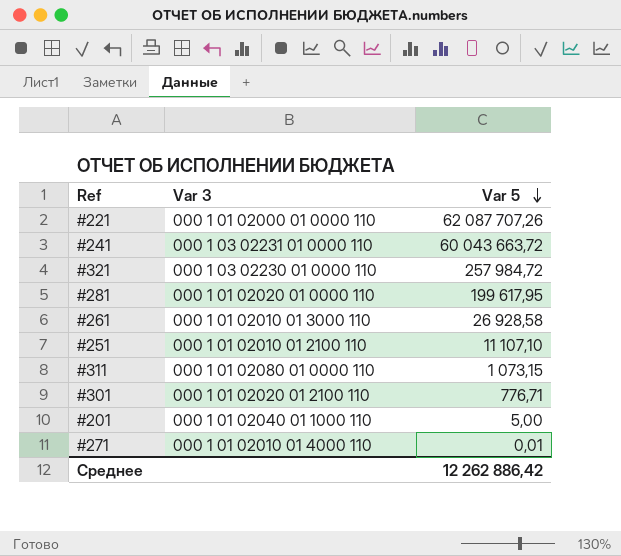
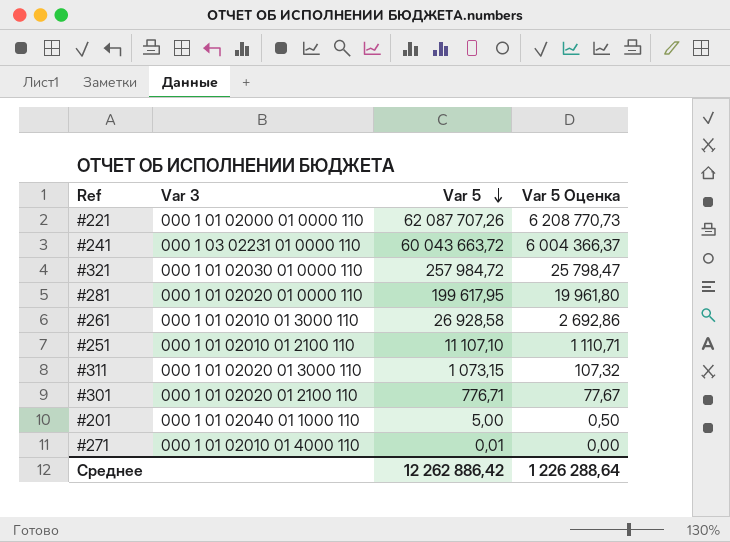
column Var 5 Оценка | formula: none -> [Var 5] * 0,1
#321 | Var 3: 000 1 03 02230 01 0000 110 -> 000 1 01 02030 01 0000 110
#311 | Var 3: 000 1 01 02080 01 0000 110 -> 000 1 01 02020 01 3000 110

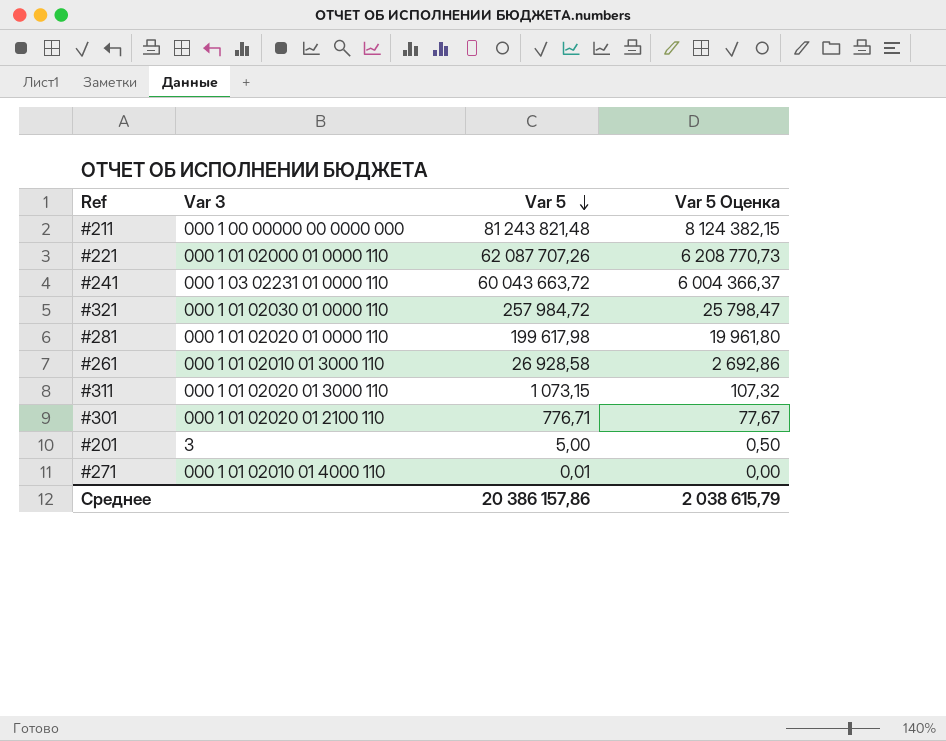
row #251: 000 1 01 02010 01 2100 110 | 11 107,10 | 1 110,71 -> none
row #211: none -> 000 1 00 00000 00 0000 000 | 81 243 821,48 | 8 124 382,15
#281 | Var 5: 199 617,95 -> 199 617,98
#201 | Var 3: 000 1 01 02040 01 1000 110 -> 3
Среднее | Var 5: 12 262 886,42 -> 20 386 157,86
Среднее | Var 5 Оценка: 1 226 288,64 -> 2 038 615,79

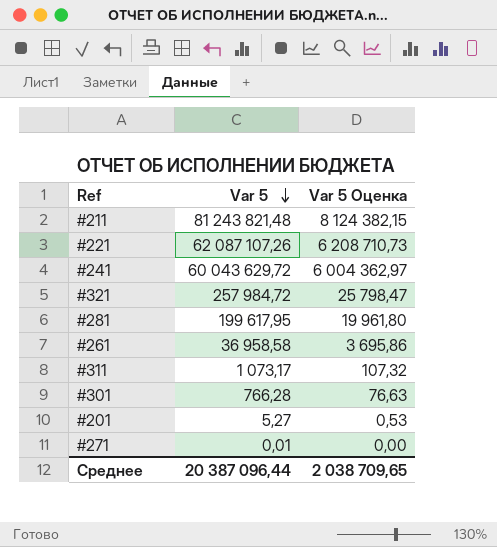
column Var 3 | position: 2 -> none
#221 | Var 5: 62 087 707,26 -> 62 087 107,26
#221 | Var 5 Оценка: 6 208 770,73 -> 6 208 710,73
#241 | Var 5: 60 043 663,72 -> 60 043 629,72
#241 | Var 5 Оценка: 6 004 366,37 -> 6 004 362,97
#281 | Var 5: 199 617,98 -> 199 617,95
#261 | Var 5: 26 928,58 -> 36 958,58
#261 | Var 5 Оценка: 2 692,86 -> 3 695,86
#311 | Var 5: 1 073,15 -> 1 073,17
#301 | Var 5: 776,71 -> 766,28
#301 | Var 5 Оценка: 77,67 -> 76,63
#201 | Var 5: 5,00 -> 5,27
#201 | Var 5 Оценка: 0,50 -> 0,53
Среднее | Var 5: 20 386 157,86 -> 20 387 096,44
Среднее | Var 5 Оценка: 2 038 615,79 -> 2 038 709,65

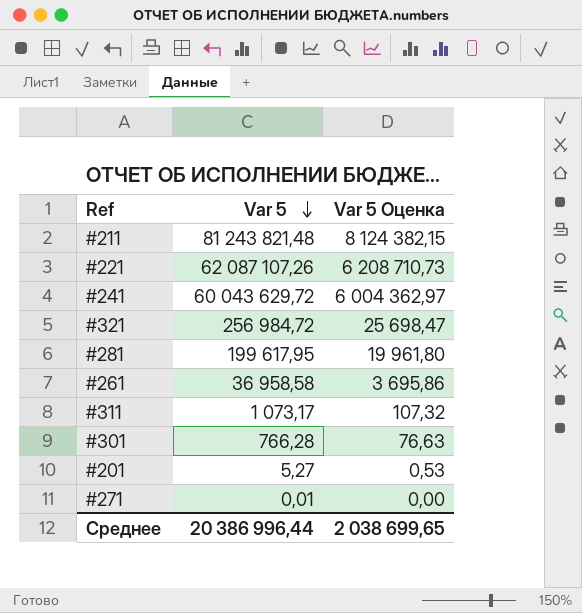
#321 | Var 5: 257 984,72 -> 256 984,72
#321 | Var 5 Оценка: 25 798,47 -> 25 698,47
Среднее | Var 5: 20 387 096,44 -> 20 386 996,44
Среднее | Var 5 Оценка: 2 038 709,65 -> 2 038 699,65

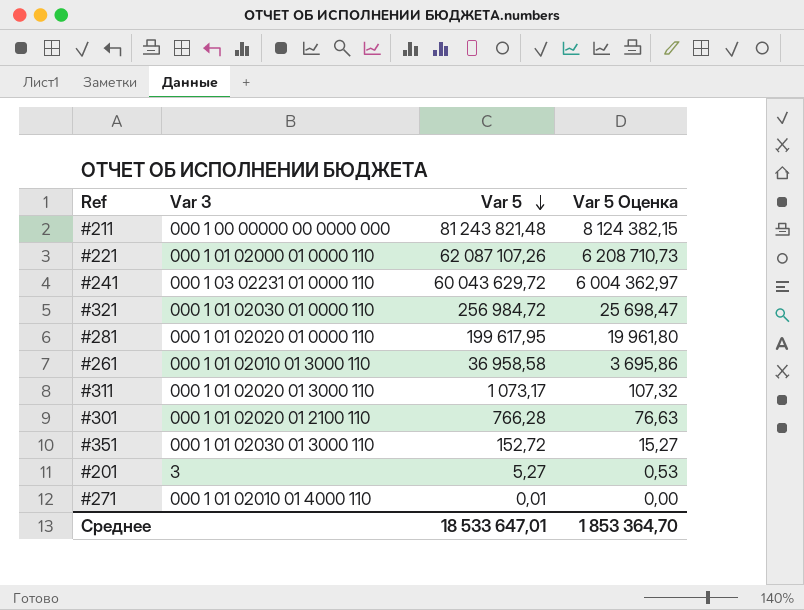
column Var 3 | position: none -> 2
row #351: none -> 000 1 01 02030 01 3000 110 | 152,72 | 15,27
Среднее | Var 5: 20 386 996,44 -> 18 533 647,01
Среднее | Var 5 Оценка: 2 038 699,65 -> 1 853 364,70

